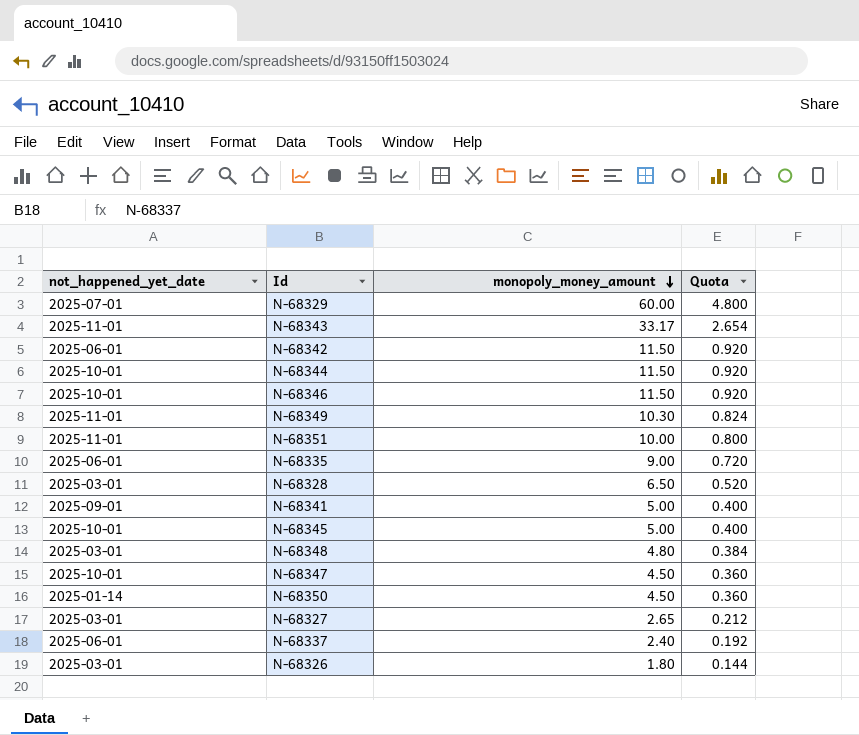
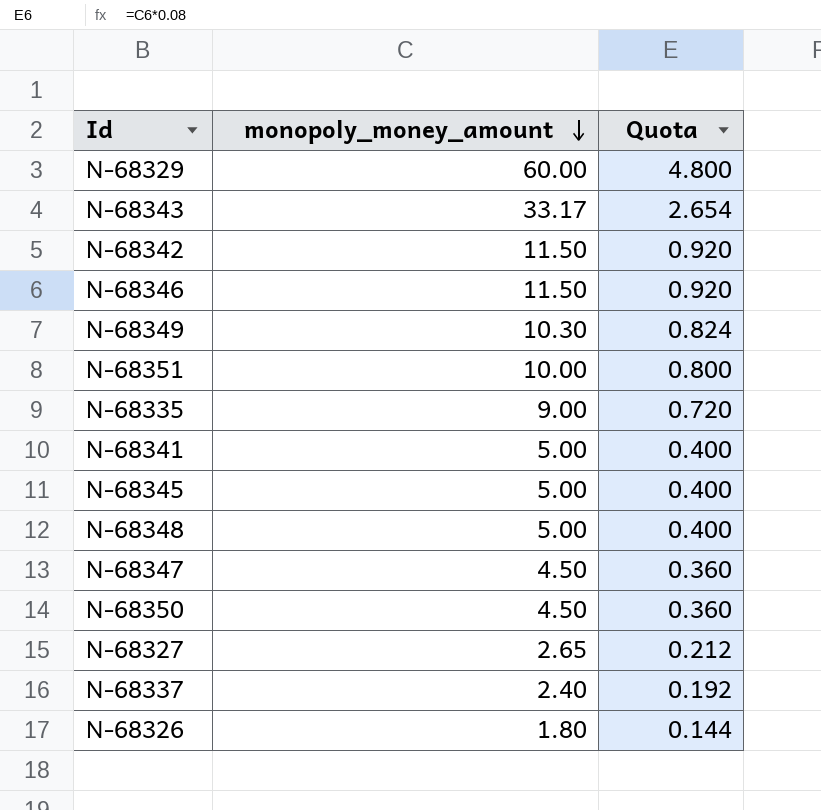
column not_happened_yet_date | position: 1 -> none
row N-68344: 2025-10-01 | 11.50 | 0.920 -> none
row N-68328: 2025-03-01 | 6.50 | 0.520 -> none
N-68348 | monopoly_money_amount: 4.80 -> 5.00
N-68348 | Quota: 0.384 -> 0.400

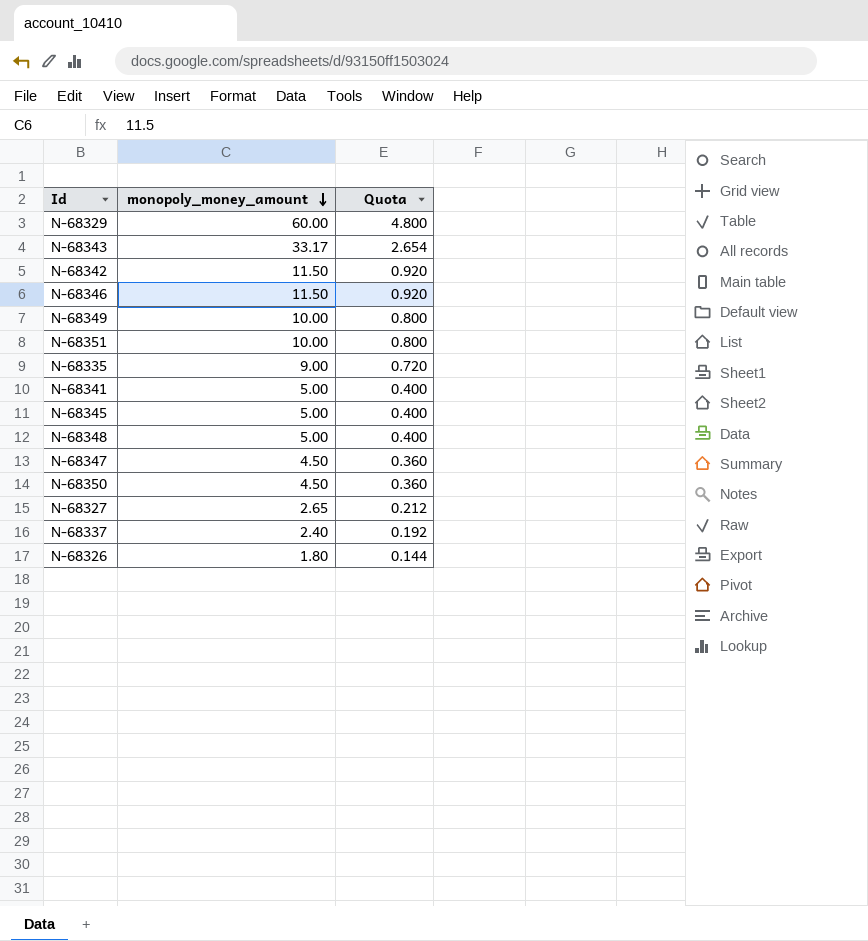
N-68349 | monopoly_money_amount: 10.30 -> 10.00
N-68349 | Quota: 0.824 -> 0.800

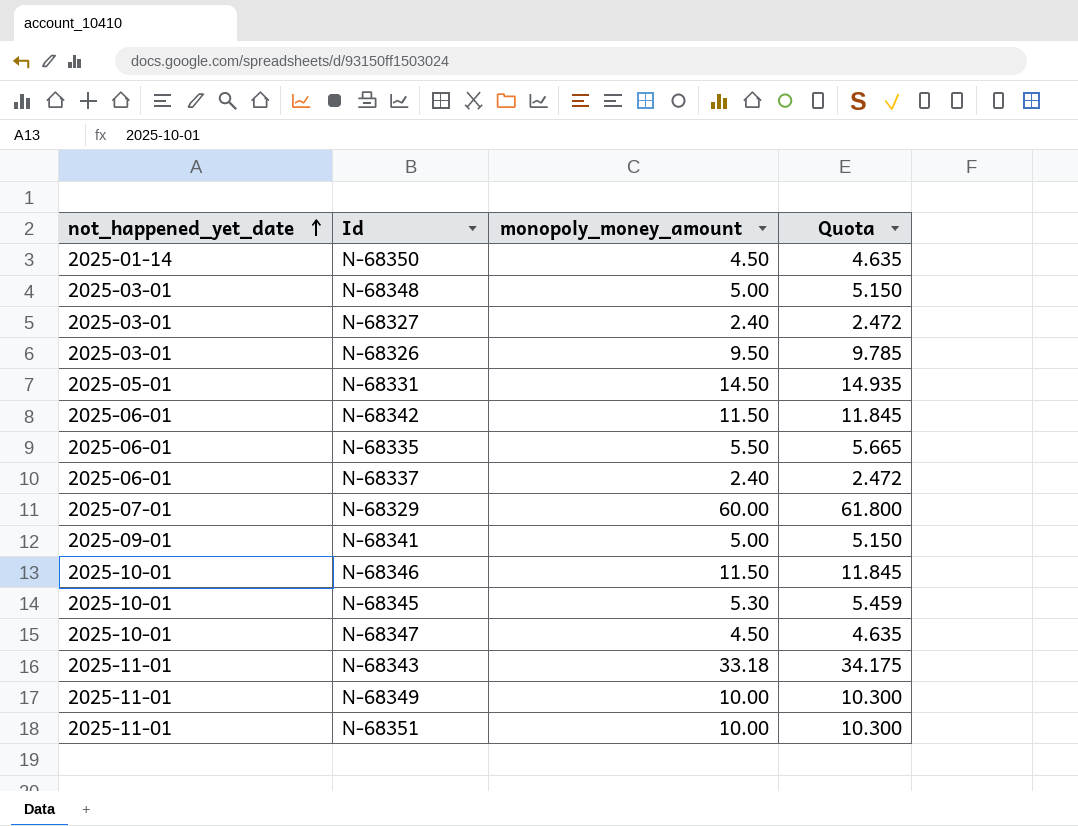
row order: monopoly_money_amount descending -> not_happened_yet_date ascending
column not_happened_yet_date | position: none -> 1
column Quota | formula: [monopoly_money_amount] * 0.08 -> [monopoly_money_amount] * 1.03
N-68327 | monopoly_money_amount: 2.65 -> 2.40
N-68326 | monopoly_money_amount: 1.80 -> 9.50
row N-68331: none -> 2025-05-01 | 14.50 | 14.935
N-68335 | monopoly_money_amount: 9.00 -> 5.50
N-68345 | monopoly_money_amount: 5.00 -> 5.30
N-68343 | monopoly_money_amount: 33.17 -> 33.18

